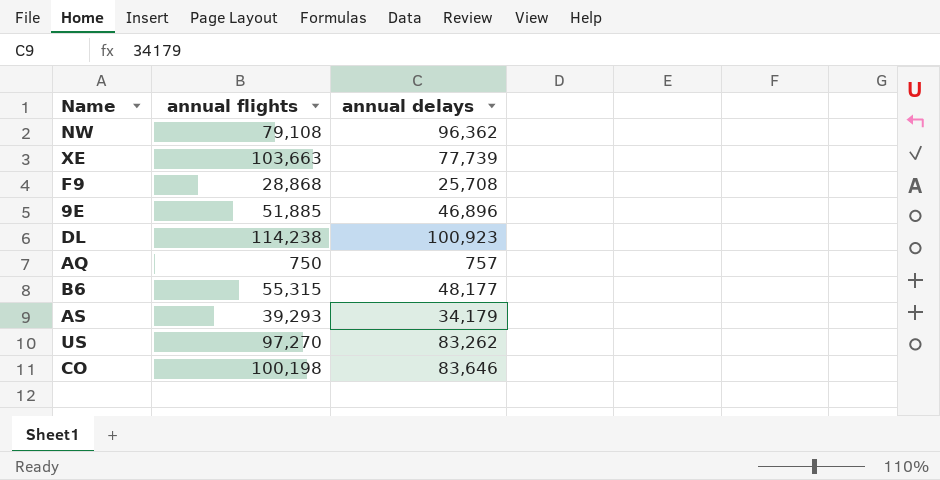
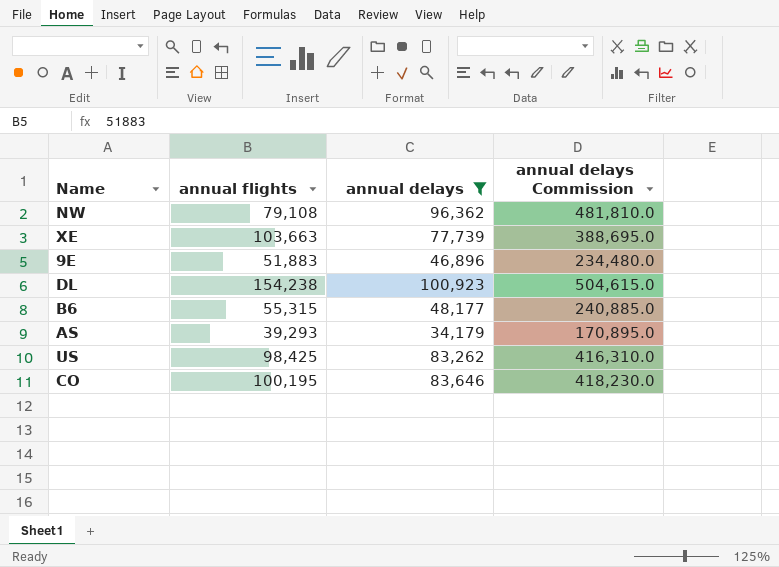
filter: none -> annual delays >= 34,179
column annual delays Commission | formula: none -> [annual delays] * 5
9E | annual flights: 51,885 -> 51,883
DL | annual flights: 114,238 -> 154,238
US | annual flights: 97,270 -> 98,425
CO | annual flights: 100,198 -> 100,195

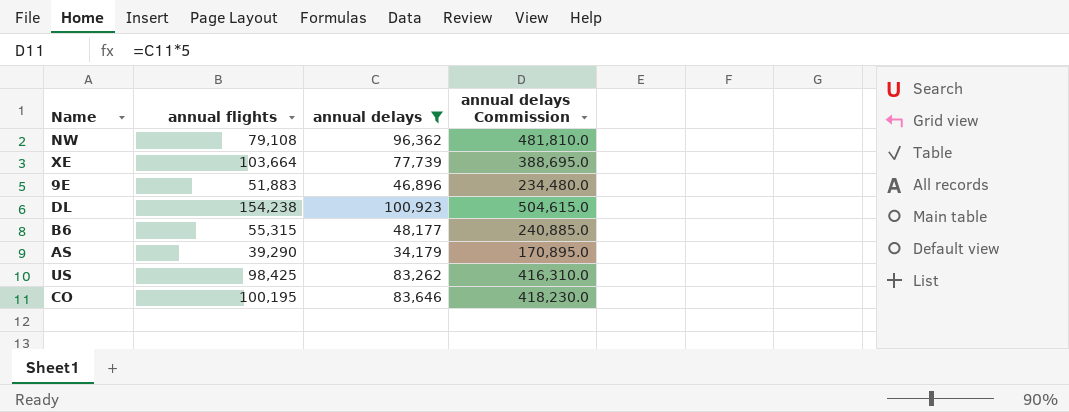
XE | annual flights: 103,663 -> 103,664
AS | annual flights: 39,293 -> 39,290

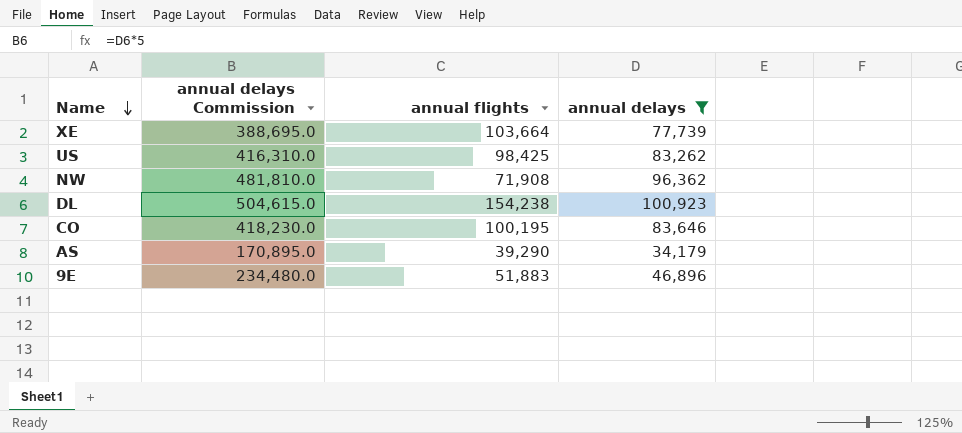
row order: none -> Name descending
column annual delays Commission | position: 4 -> 2
row B6: 55,315 | 48,177 | 240,885.0 -> none
NW | annual flights: 79,108 -> 71,908

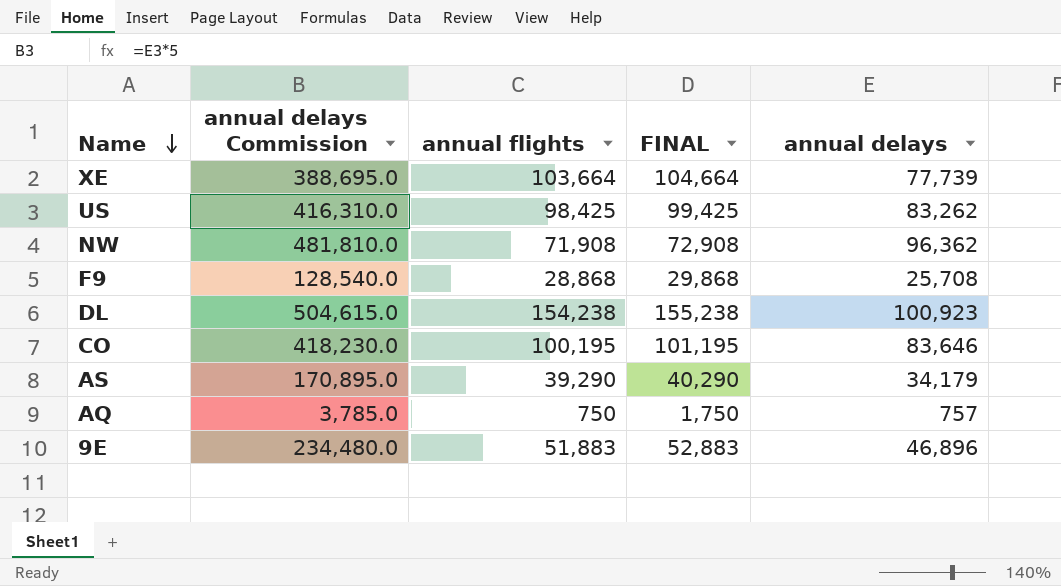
filter: annual delays >= 34,179 -> none
column FINAL | formula: none -> [annual flights] + 1000

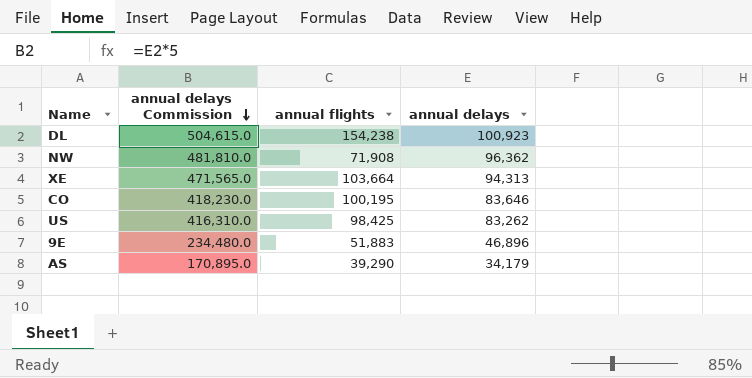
row order: Name descending -> annual delays Commission descending
column FINAL | formula: [annual flights] + 1000 -> none
row F9: 128,540.0 | 28,868 | 29,868 | 25,708 -> none
row AQ: 3,785.0 | 750 | 1,750 | 757 -> none
XE | annual delays Commission: 388,695.0 -> 471,565.0
XE | annual delays: 77,739 -> 94,313

